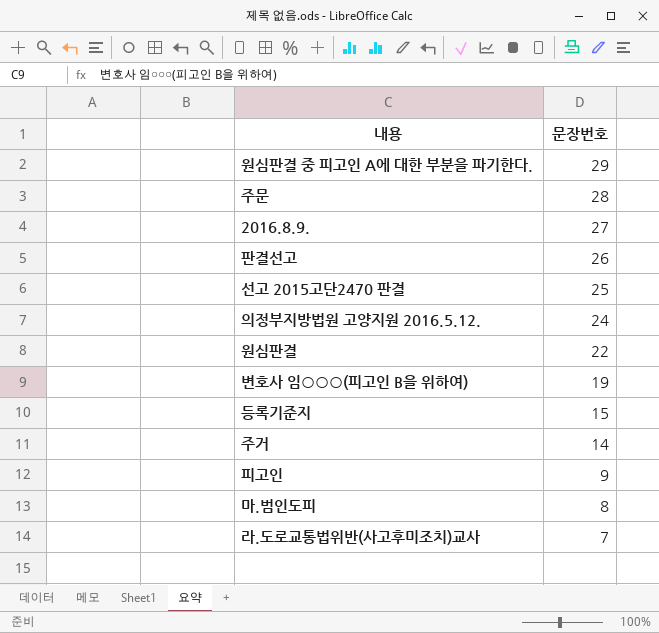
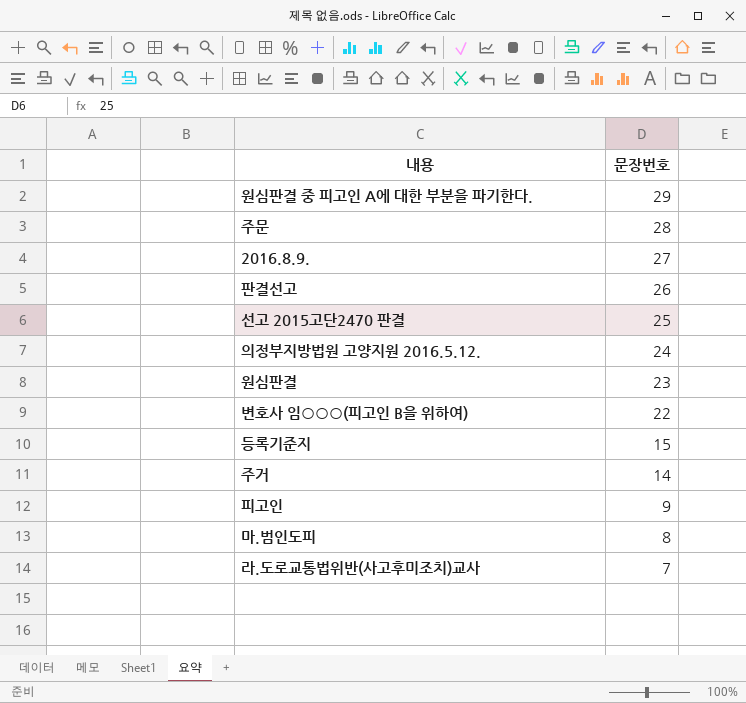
원심판결 | 문장번호: 22 -> 23
변호사 임○○○(피고인 B을 위하여) | 문장번호: 19 -> 22

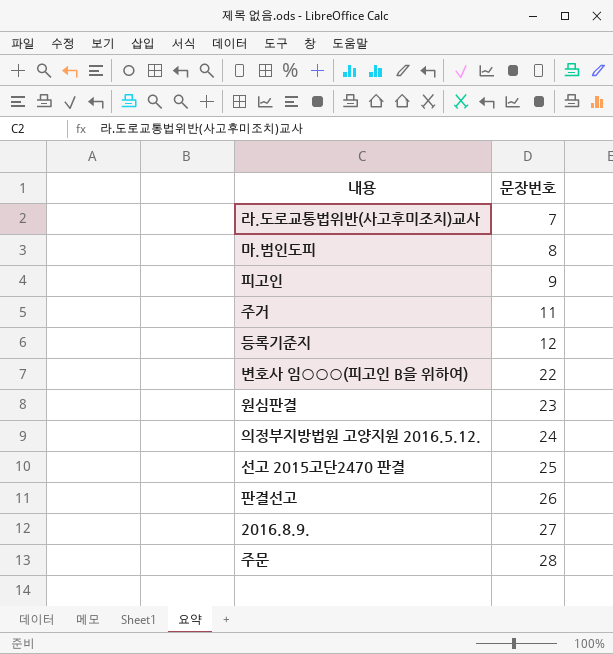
row order: 문장번호 descending -> 문장번호 ascending
row 원심판결 중 피고인 A에 대한 부분을 파기한다.: 29 -> none
주거 | 문장번호: 14 -> 11
등록기준지 | 문장번호: 15 -> 12

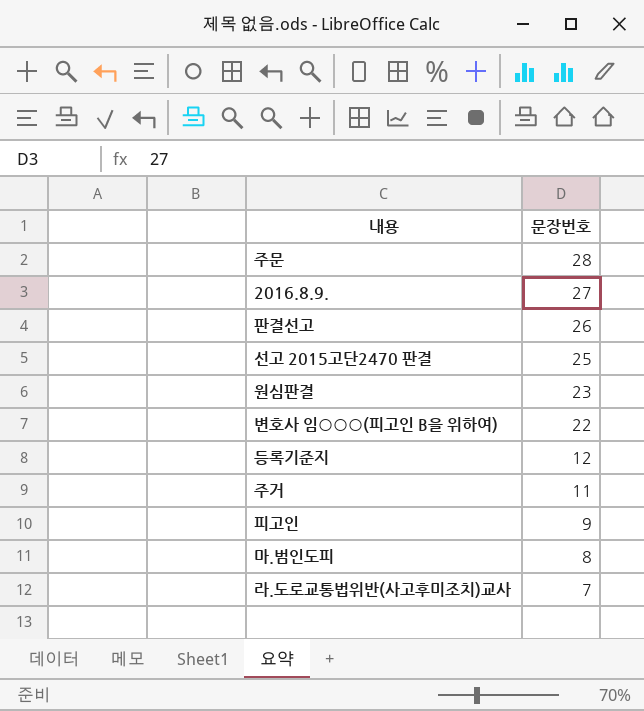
row order: 문장번호 ascending -> 문장번호 descending
row 의정부지방법원 고양지원 2016.5.12.: 24 -> none

